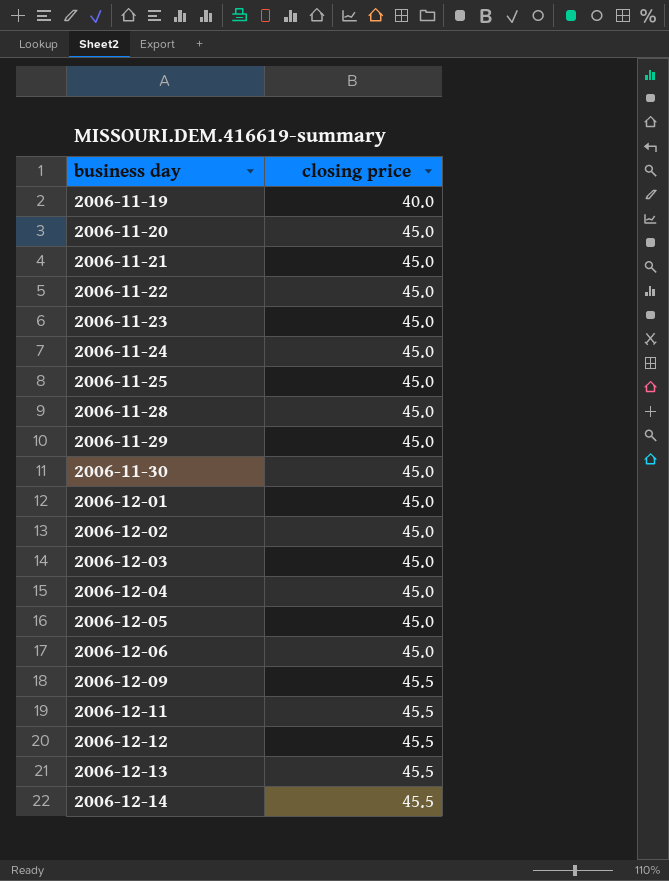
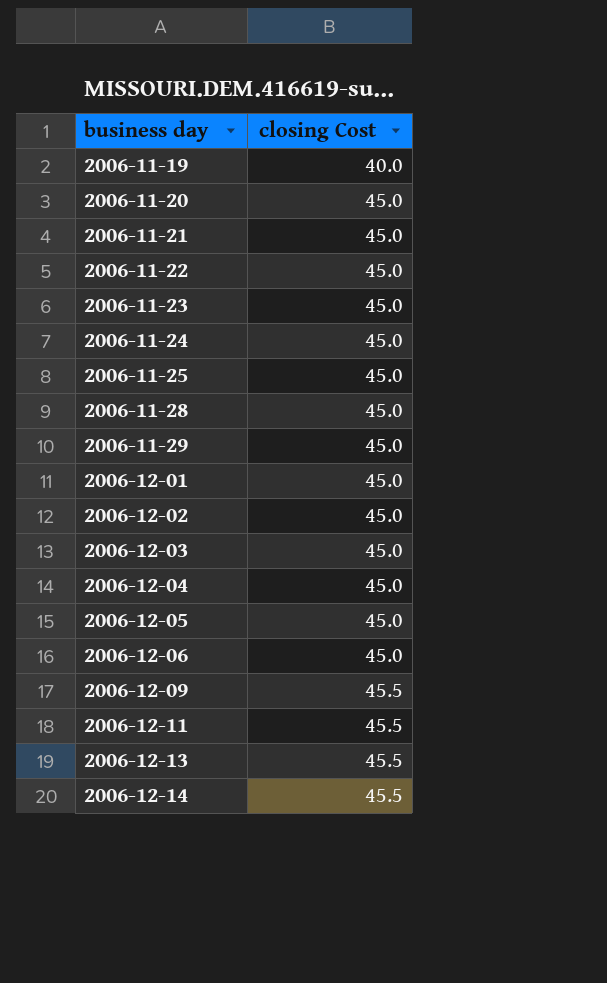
column name: closing price -> closing Cost
row 2006-11-30: 45.0 -> none
row 2006-12-12: 45.5 -> none

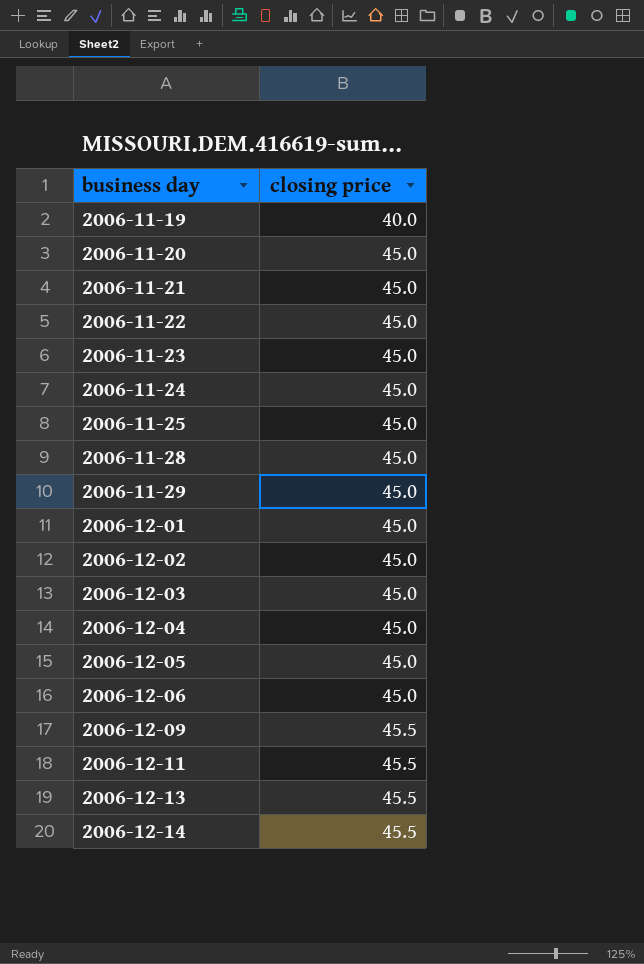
column name: closing Cost -> closing price

